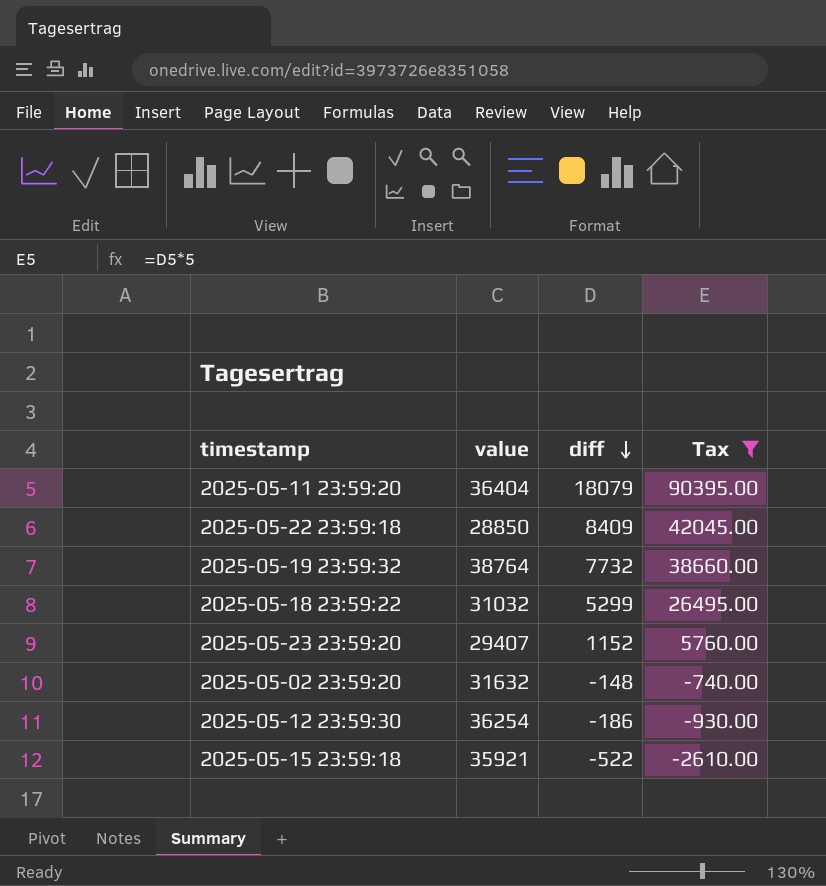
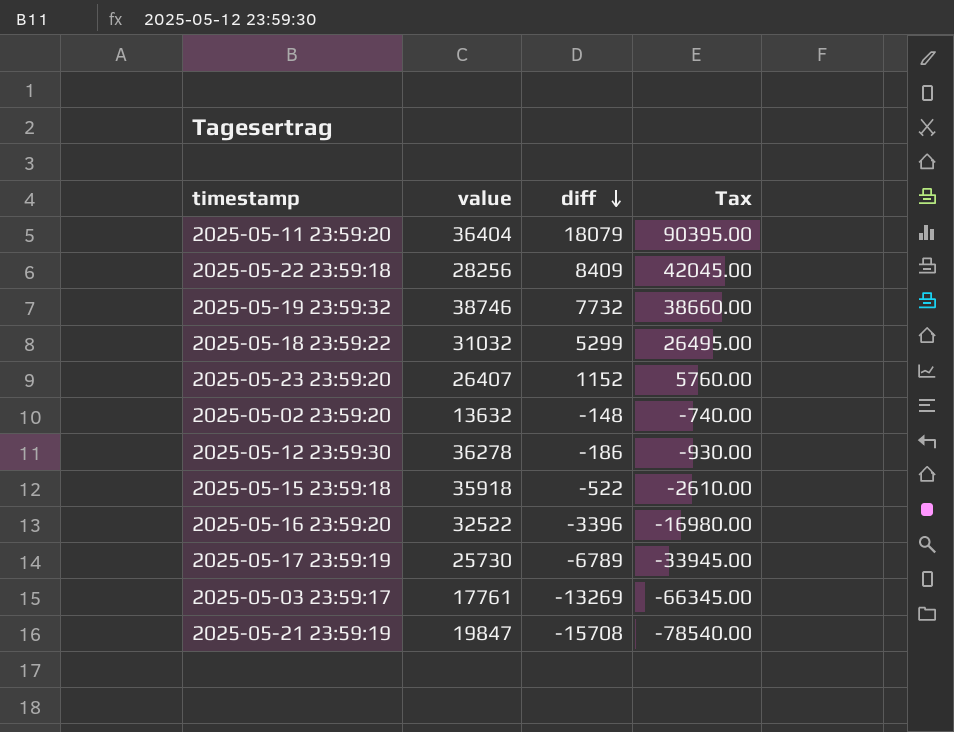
filter: Tax >= -2610.00 -> none
2025-05-22 23:59:18 | value: 28850 -> 28256
2025-05-19 23:59:32 | value: 38764 -> 38746
2025-05-23 23:59:20 | value: 29407 -> 26407
2025-05-02 23:59:20 | value: 31632 -> 13632
2025-05-12 23:59:30 | value: 36254 -> 36278
2025-05-15 23:59:18 | value: 35921 -> 35918

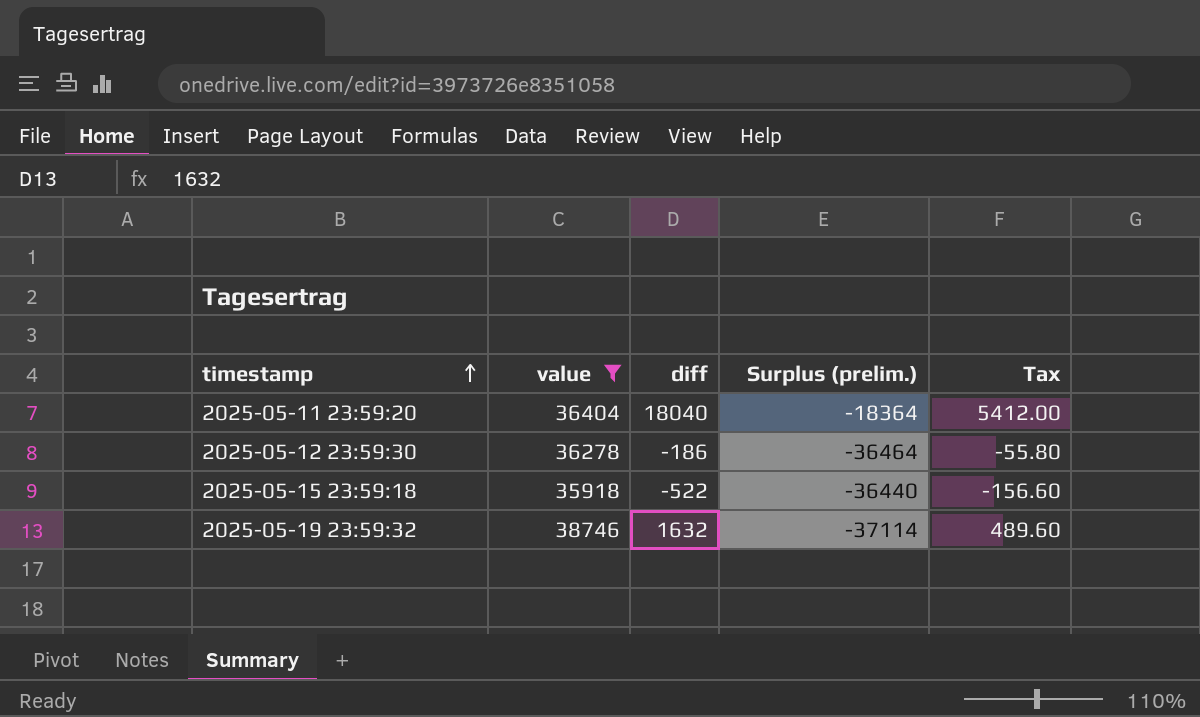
filter: none -> value >= 35918
row order: diff descending -> timestamp ascending
column Surplus (prelim.) | formula: none -> [diff] - [value]
column Tax | formula: [diff] * 5 -> [diff] * 0.3
2025-05-11 23:59:20 | diff: 18079 -> 18040
2025-05-19 23:59:32 | diff: 7732 -> 1632

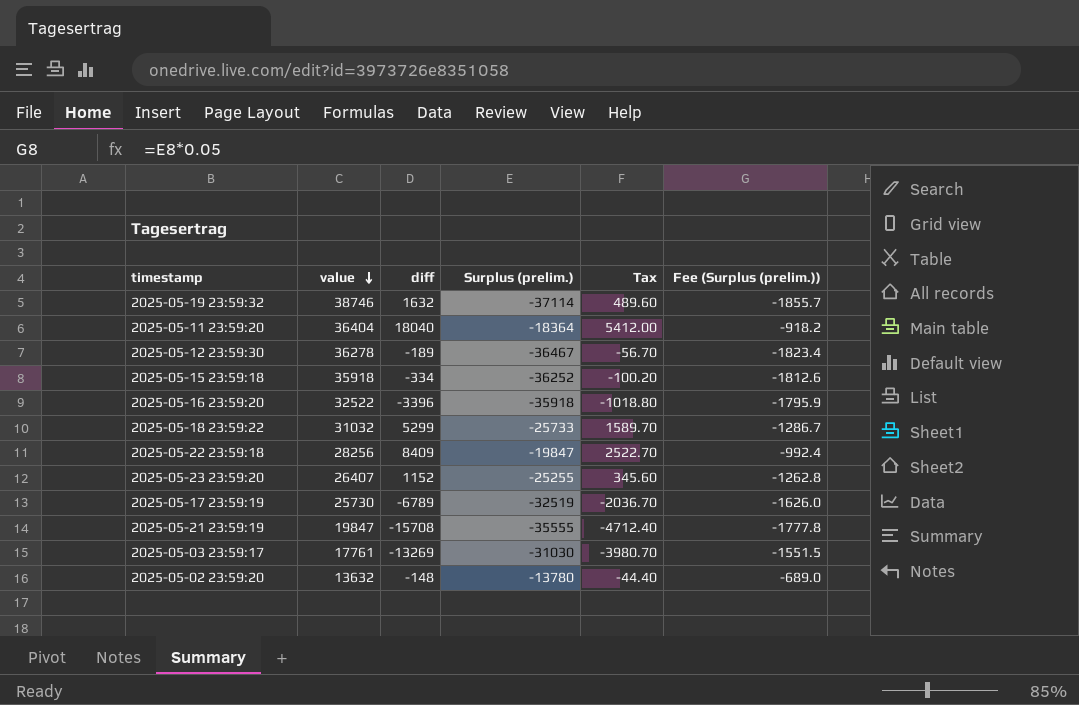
filter: value >= 35918 -> none
row order: timestamp ascending -> value descending
column Fee (Surplus (prelim.)) | formula: none -> [Surplus (prelim.)] * 0.05
2025-05-12 23:59:30 | diff: -186 -> -189
2025-05-12 23:59:30 | Surplus (prelim.): -36464 -> -36467
2025-05-12 23:59:30 | Tax: -55.80 -> -56.70
2025-05-15 23:59:18 | diff: -522 -> -334
2025-05-15 23:59:18 | Surplus (prelim.): -36440 -> -36252
2025-05-15 23:59:18 | Tax: -156.60 -> -100.20

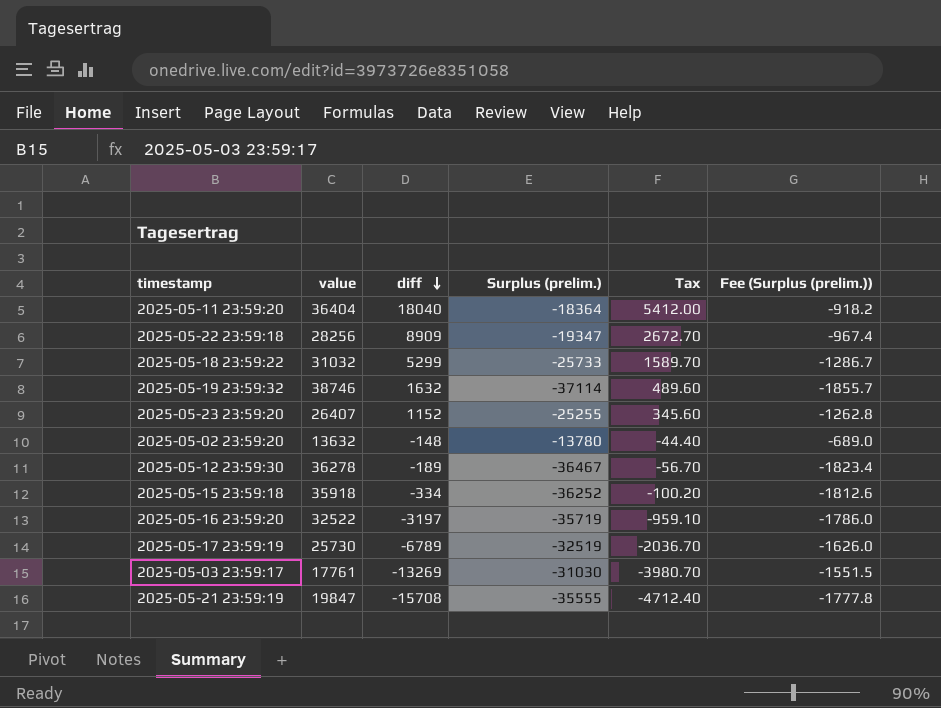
row order: value descending -> diff descending
2025-05-22 23:59:18 | diff: 8409 -> 8909
2025-05-22 23:59:18 | Surplus (prelim.): -19847 -> -19347
2025-05-22 23:59:18 | Tax: 2522.70 -> 2672.70
2025-05-22 23:59:18 | Fee (Surplus (prelim.)): -992.4 -> -967.4
2025-05-16 23:59:20 | diff: -3396 -> -3197
2025-05-16 23:59:20 | Surplus (prelim.): -35918 -> -35719
2025-05-16 23:59:20 | Tax: -1018.80 -> -959.10
2025-05-16 23:59:20 | Fee (Surplus (prelim.)): -1795.9 -> -1786.0

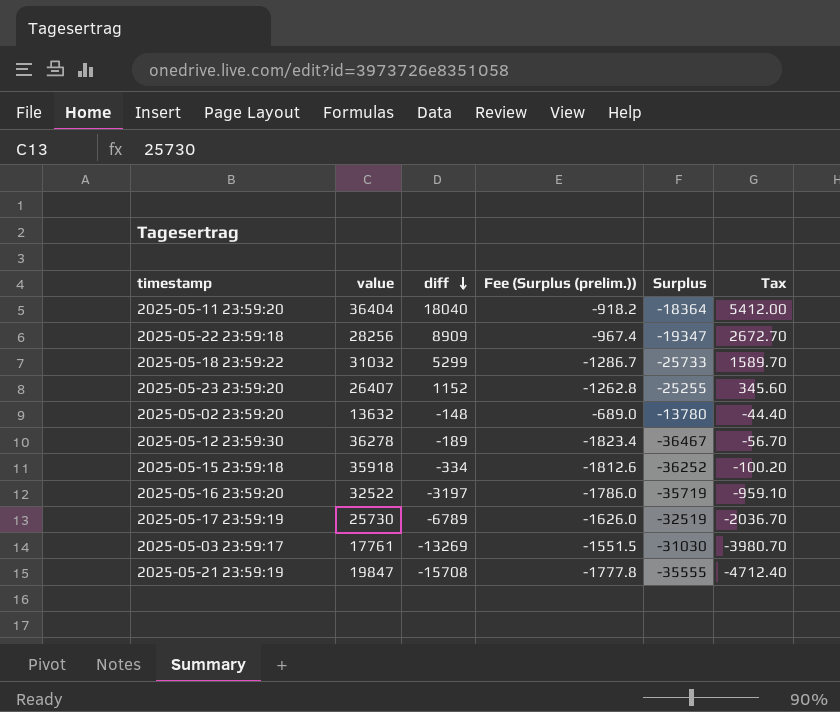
column Fee (Surplus (prelim.)) | position: 6 -> 4
column name: Surplus (prelim.) -> Surplus
row 2025-05-19 23:59:32: 38746 | 1632 | -37114 | 489.60 | -1855.7 -> none

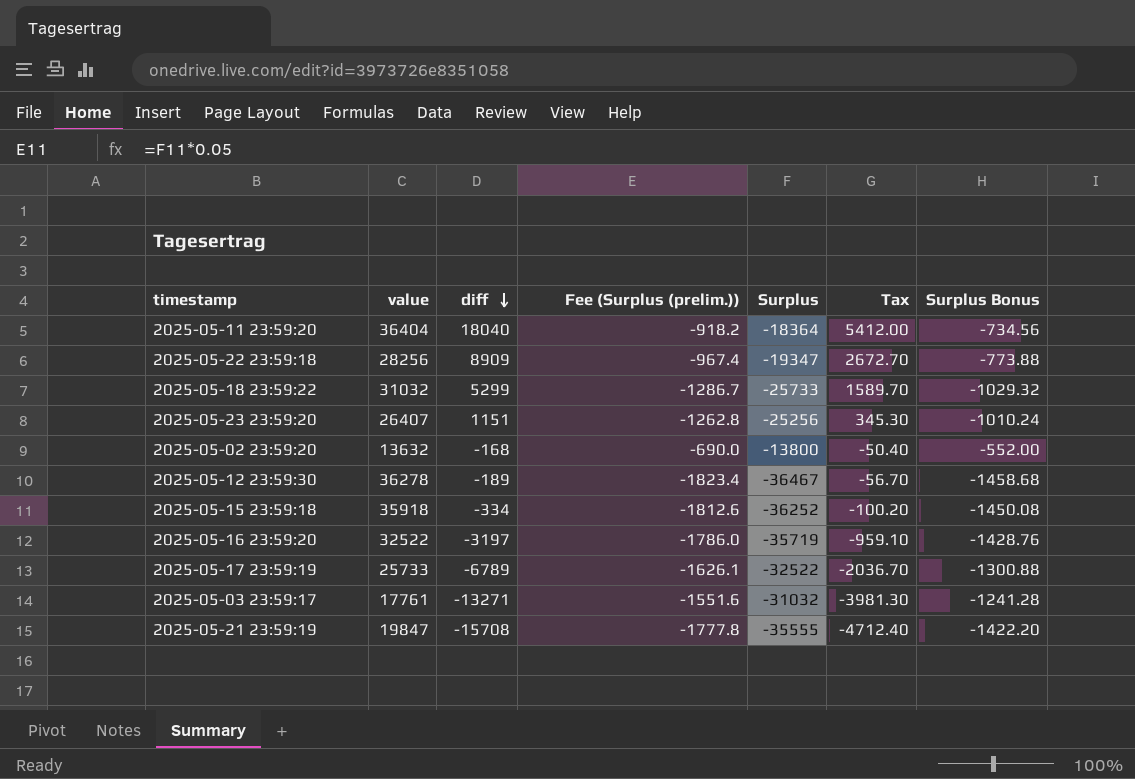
column Surplus Bonus | formula: none -> [Surplus] * 0.04
2025-05-23 23:59:20 | diff: 1152 -> 1151
2025-05-23 23:59:20 | Surplus: -25255 -> -25256
2025-05-23 23:59:20 | Tax: 345.60 -> 345.30
2025-05-02 23:59:20 | diff: -148 -> -168
2025-05-02 23:59:20 | Fee (Surplus (prelim.)): -689.0 -> -690.0
2025-05-02 23:59:20 | Surplus: -13780 -> -13800
2025-05-02 23:59:20 | Tax: -44.40 -> -50.40
2025-05-17 23:59:19 | value: 25730 -> 25733
2025-05-17 23:59:19 | Fee (Surplus (prelim.)): -1626.0 -> -1626.1
2025-05-17 23:59:19 | Surplus: -32519 -> -32522
2025-05-03 23:59:17 | diff: -13269 -> -13271
2025-05-03 23:59:17 | Fee (Surplus (prelim.)): -1551.5 -> -1551.6
2025-05-03 23:59:17 | Surplus: -31030 -> -31032
2025-05-03 23:59:17 | Tax: -3980.70 -> -3981.30

